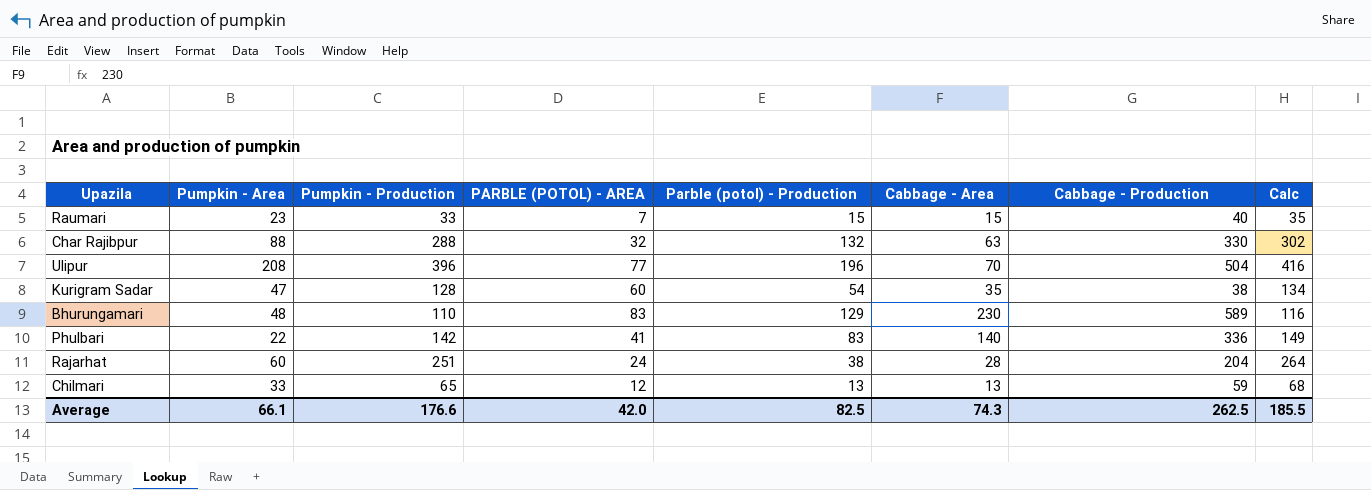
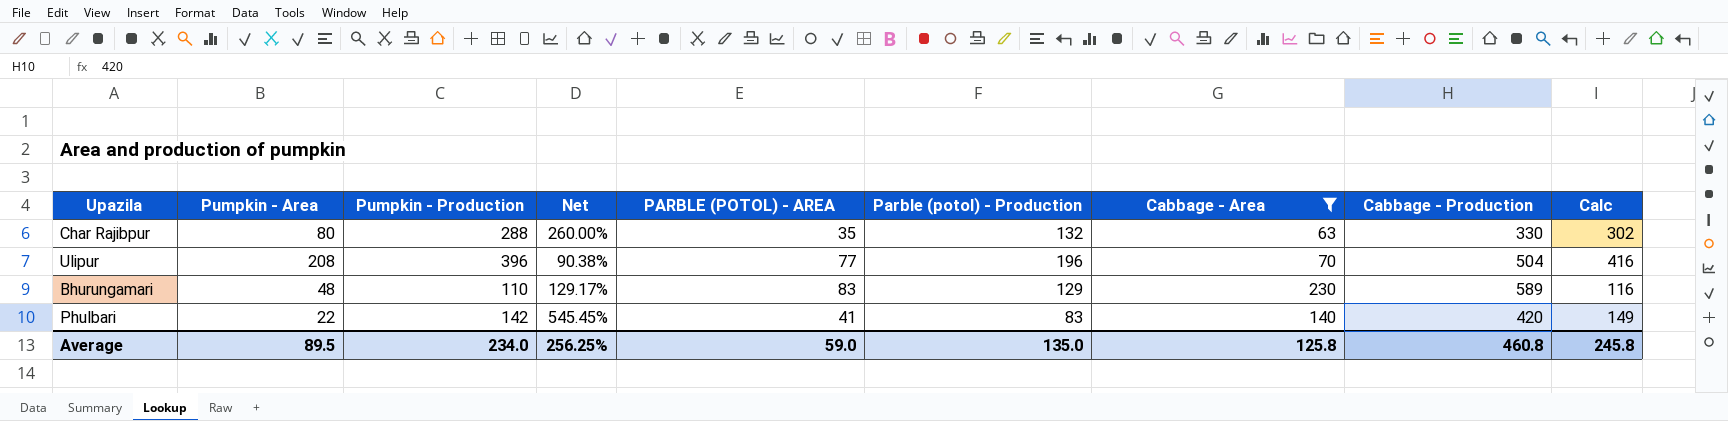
filter: none -> Cabbage - Area >= 63
column Net | formula: none -> ([Pumpkin - Production] - [Pumpkin - Area]) / [Pumpkin - Area]
Char Rajibpur | Pumpkin - Area: 88 -> 80
Char Rajibpur | PARBLE (POTOL) - AREA: 32 -> 35
Phulbari | Cabbage - Production: 336 -> 420
Average | Pumpkin - Area: 66.1 -> 89.5
Average | Pumpkin - Production: 176.6 -> 234.0
Average | PARBLE (POTOL) - AREA: 42.0 -> 59.0
Average | Parble (potol) - Production: 82.5 -> 135.0
Average | Cabbage - Area: 74.3 -> 125.8
Average | Cabbage - Production: 262.5 -> 460.8
Average | Calc: 185.5 -> 245.8

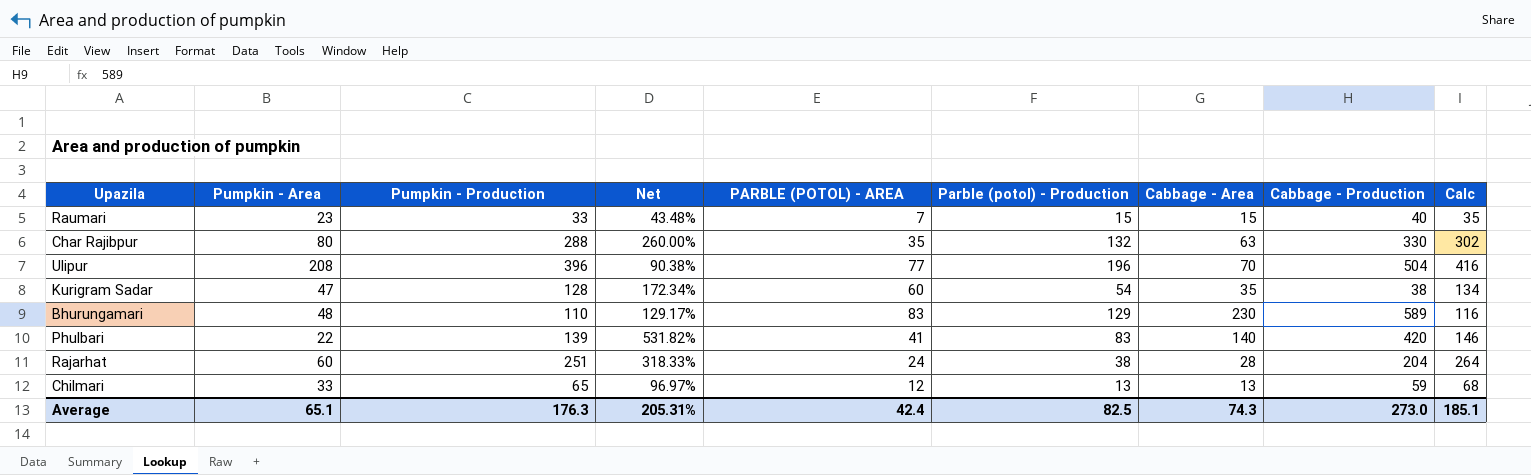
filter: Cabbage - Area >= 63 -> none
Phulbari | Pumpkin - Production: 142 -> 139
Phulbari | Net: 545.45% -> 531.82%
Phulbari | Calc: 149 -> 146
Average | Pumpkin - Area: 89.5 -> 65.1
Average | Pumpkin - Production: 234.0 -> 176.3
Average | Net: 256.25% -> 205.31%
Average | PARBLE (POTOL) - AREA: 59.0 -> 42.4
Average | Parble (potol) - Production: 135.0 -> 82.5
Average | Cabbage - Area: 125.8 -> 74.3
Average | Cabbage - Production: 460.8 -> 273.0
Average | Calc: 245.8 -> 185.1

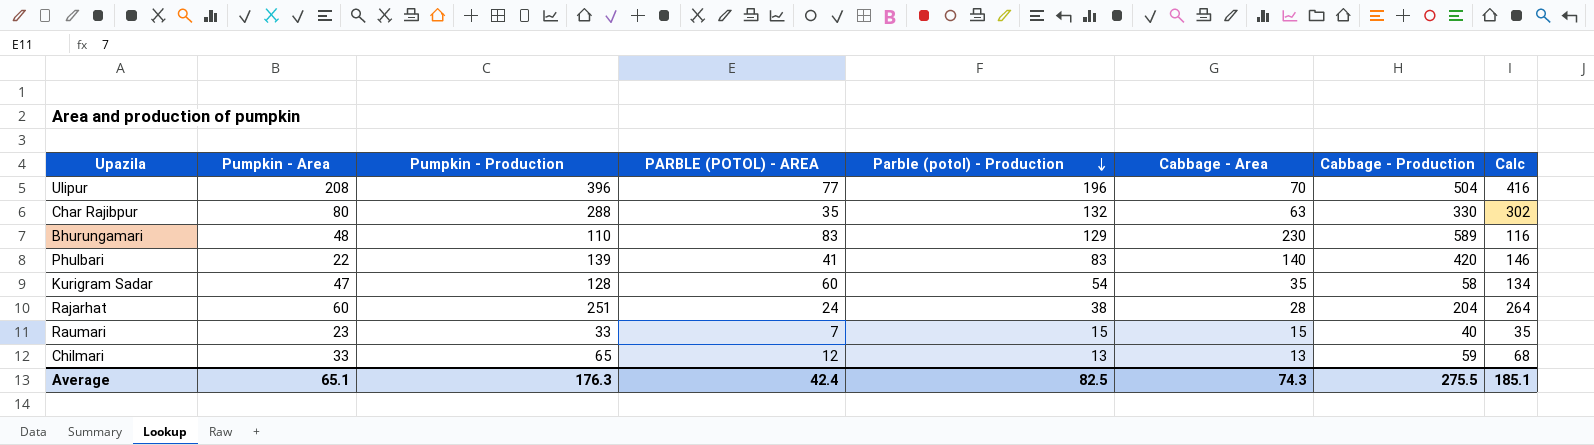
row order: none -> Parble (potol) - Production descending
column Net | formula: ([Pumpkin - Production] - [Pumpkin - Area]) / [Pumpkin - Area] -> none
Kurigram Sadar | Cabbage - Production: 38 -> 58
Average | Cabbage - Production: 273.0 -> 275.5

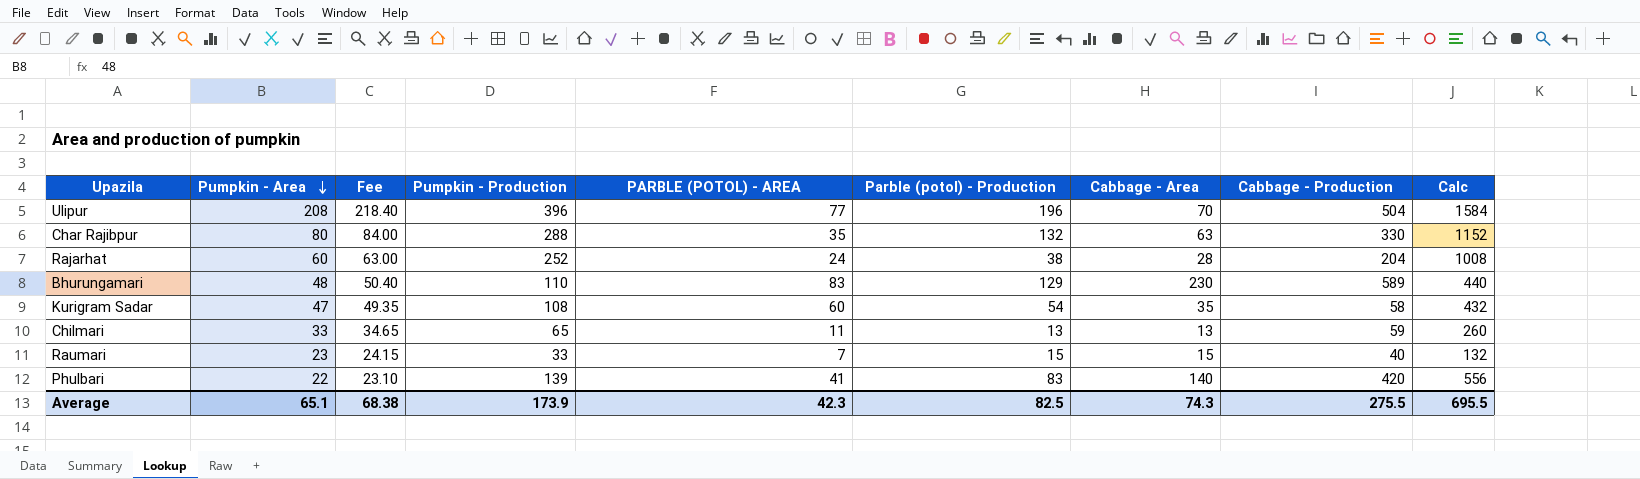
row order: Parble (potol) - Production descending -> Pumpkin - Area descending
column Fee | formula: none -> [Pumpkin - Area] * 1.05
column Calc | formula: [Pumpkin - Production] * 1.05 -> [Pumpkin - Production] * 4
Rajarhat | Pumpkin - Production: 251 -> 252
Kurigram Sadar | Pumpkin - Production: 128 -> 108
Chilmari | PARBLE (POTOL) - AREA: 12 -> 11
Average | Pumpkin - Production: 176.3 -> 173.9
Average | PARBLE (POTOL) - AREA: 42.4 -> 42.3
Average | Calc: 185.1 -> 695.5

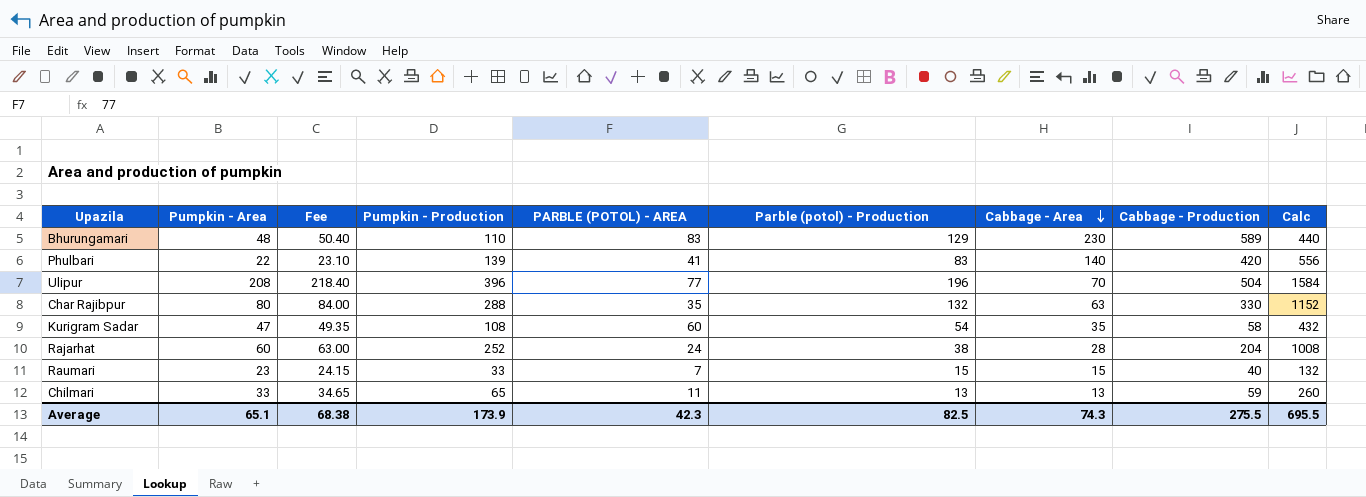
row order: Pumpkin - Area descending -> Cabbage - Area descending

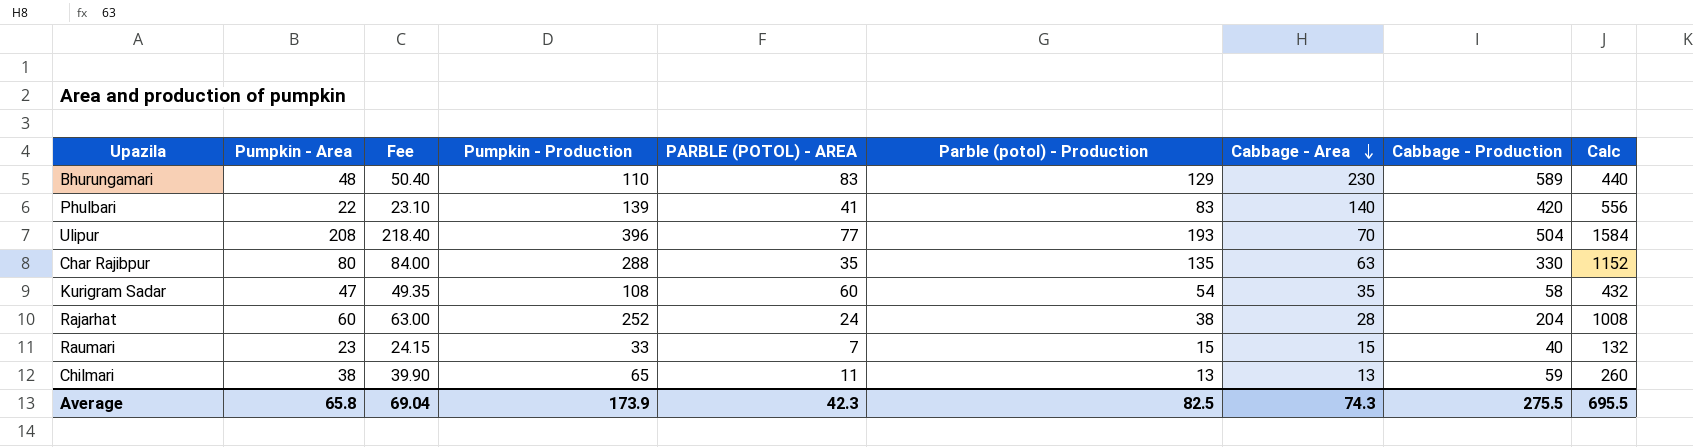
Ulipur | Parble (potol) - Production: 196 -> 193
Char Rajibpur | Parble (potol) - Production: 132 -> 135
Chilmari | Pumpkin - Area: 33 -> 38
Chilmari | Fee: 34.65 -> 39.90
Average | Pumpkin - Area: 65.1 -> 65.8
Average | Fee: 68.38 -> 69.04

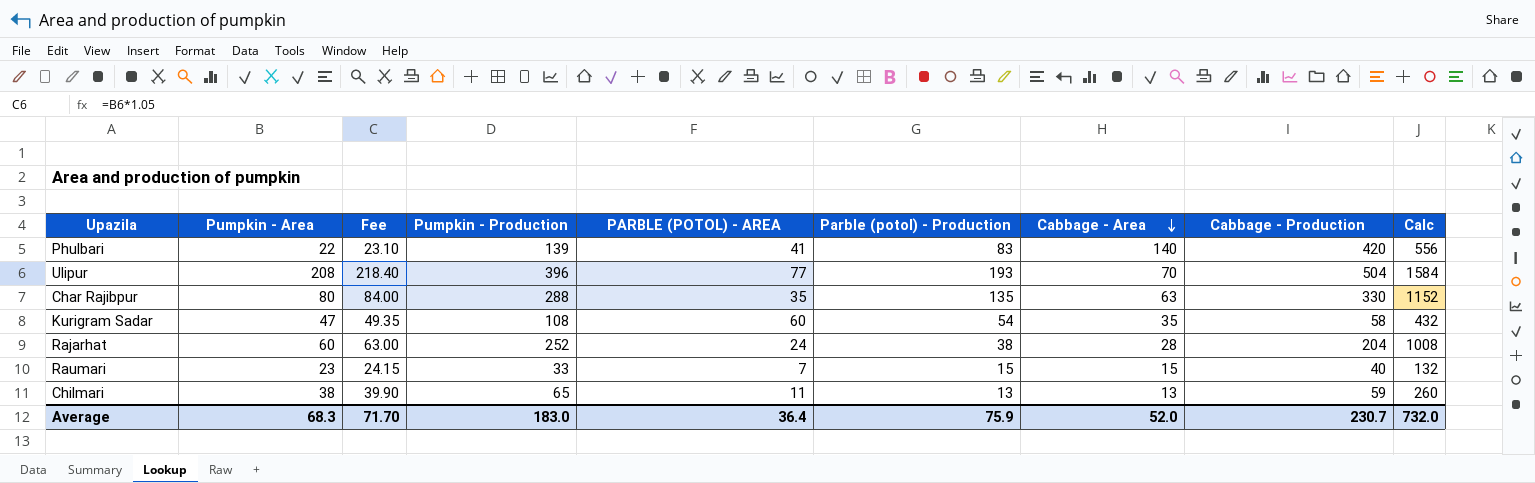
row Bhurungamari: 48 | 50.40 | 110 | 83 | 129 | 230 | 589 | 440 -> none
Average | Pumpkin - Area: 65.8 -> 68.3
Average | Fee: 69.04 -> 71.70
Average | Pumpkin - Production: 173.9 -> 183.0
Average | PARBLE (POTOL) - AREA: 42.3 -> 36.4
Average | Parble (potol) - Production: 82.5 -> 75.9
Average | Cabbage - Area: 74.3 -> 52.0
Average | Cabbage - Production: 275.5 -> 230.7
Average | Calc: 695.5 -> 732.0

